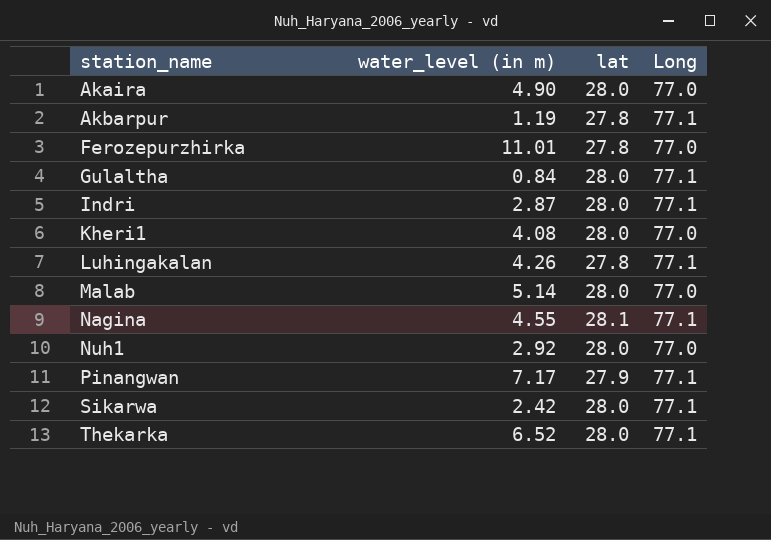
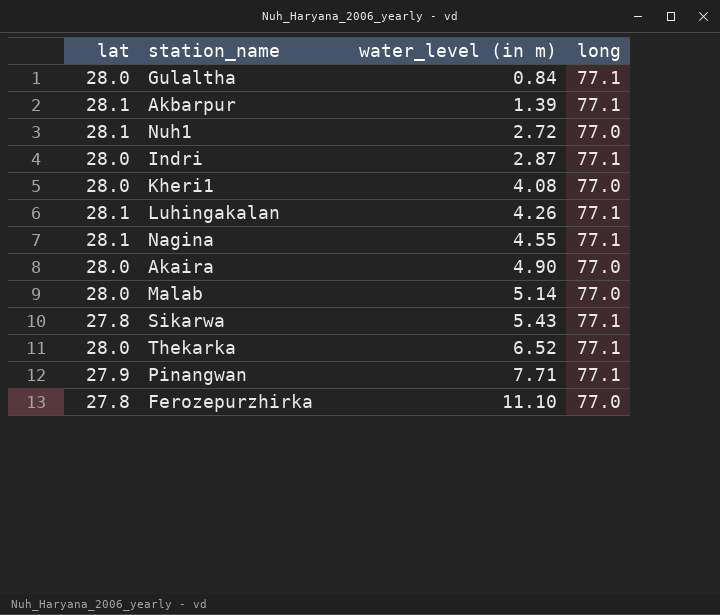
row order: station_name ascending -> water_level (in m) ascending
column lat | position: 3 -> 1
column name: Long -> long
Akbarpur | lat: 27.8 -> 28.1
Akbarpur | water_level (in m): 1.19 -> 1.39
Nuh1 | lat: 28.0 -> 28.1
Nuh1 | water_level (in m): 2.92 -> 2.72
Luhingakalan | lat: 27.8 -> 28.1
Sikarwa | lat: 28.0 -> 27.8
Sikarwa | water_level (in m): 2.42 -> 5.43
Pinangwan | water_level (in m): 7.17 -> 7.71
Ferozepurzhirka | water_level (in m): 11.01 -> 11.10

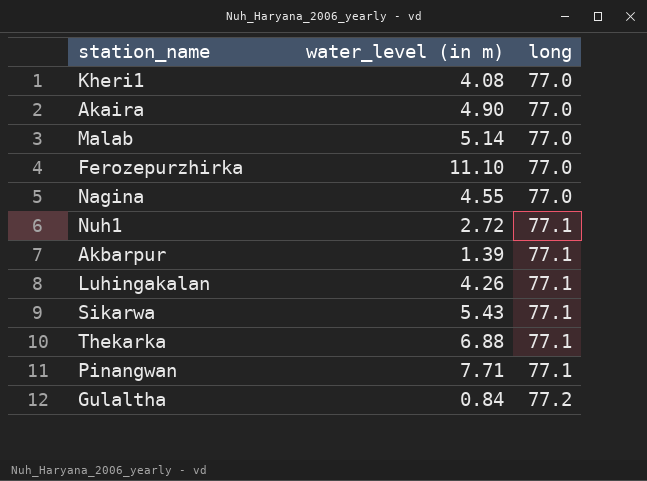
row order: water_level (in m) ascending -> long ascending
column lat | position: 1 -> none
row Indri: 28.0 | 2.87 | 77.1 -> none
Nagina | long: 77.1 -> 77.0
Nuh1 | long: 77.0 -> 77.1
Thekarka | water_level (in m): 6.52 -> 6.88
Gulaltha | long: 77.1 -> 77.2

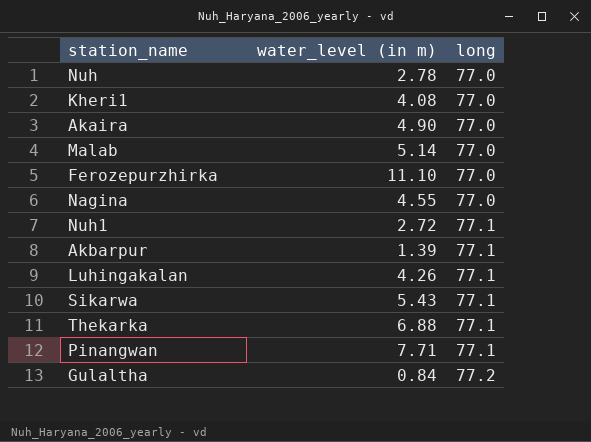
row Nuh: none -> 2.78 | 77.0

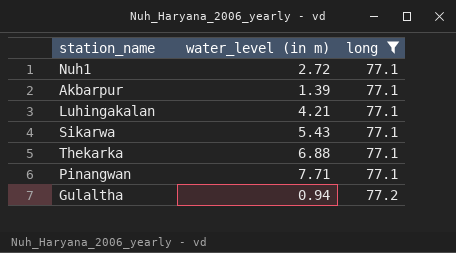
filter: none -> long != 77.0
Luhingakalan | water_level (in m): 4.26 -> 4.21
Gulaltha | water_level (in m): 0.84 -> 0.94

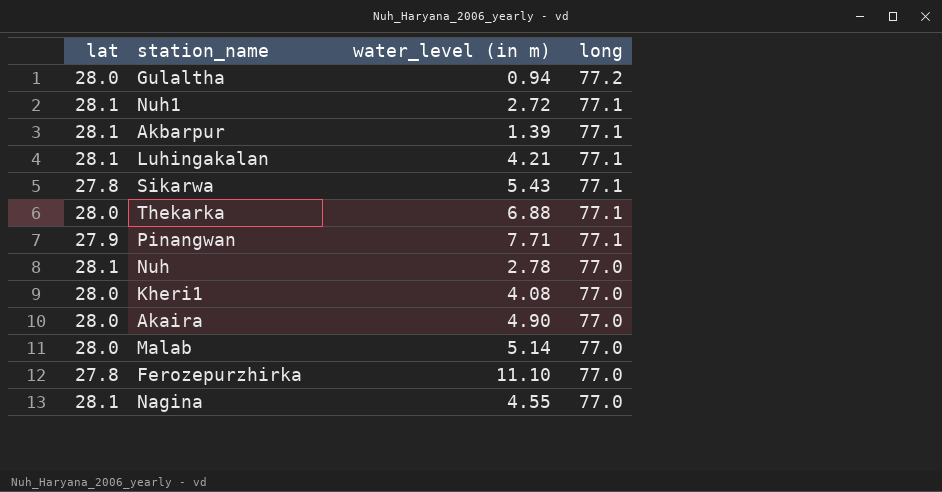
filter: long != 77.0 -> none
row order: long ascending -> long descending
column lat | position: none -> 1

